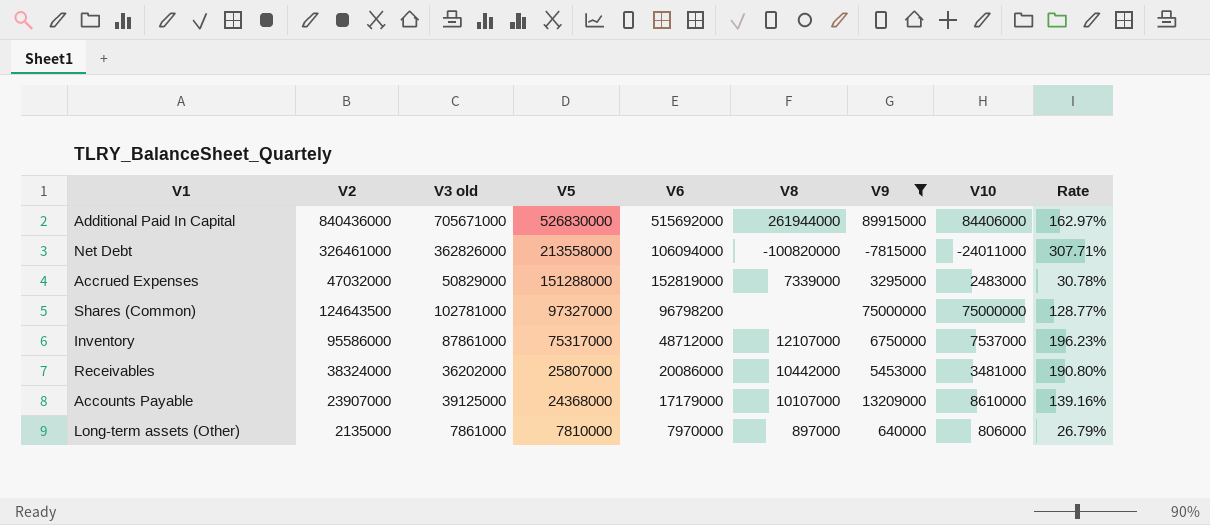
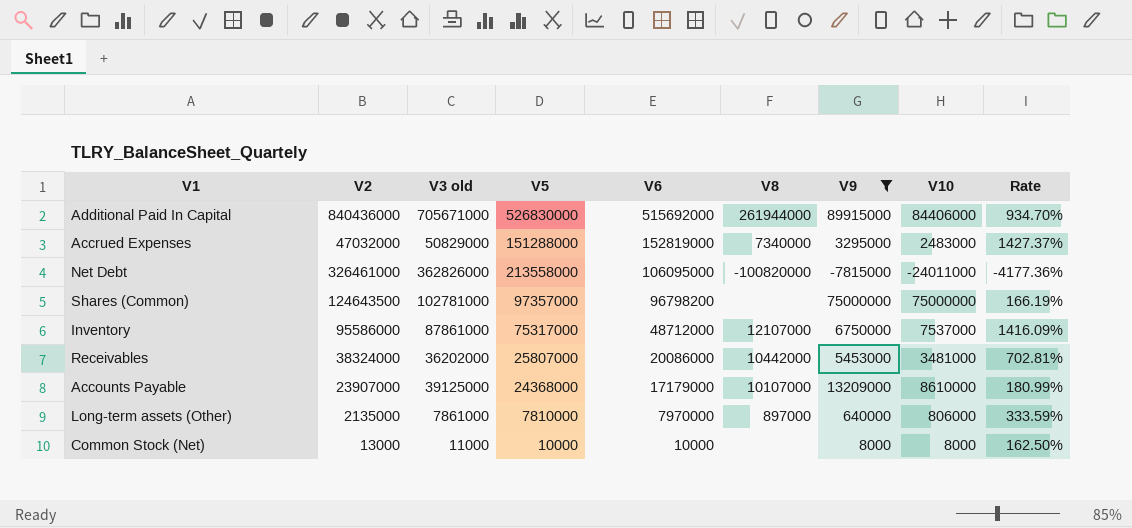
row order: V5 descending -> V6 descending
column Rate | formula: [V2] / [V6] -> [V2] / [V9]
Accrued Expenses | V8: 7339000 -> 7340000
Net Debt | V6: 106094000 -> 106095000
Shares (Common) | V5: 97327000 -> 97357000
row Common Stock (Net): none -> 13000 | 11000 | 10000 | 10000 | none | 8000 | 8000 | 162.50%

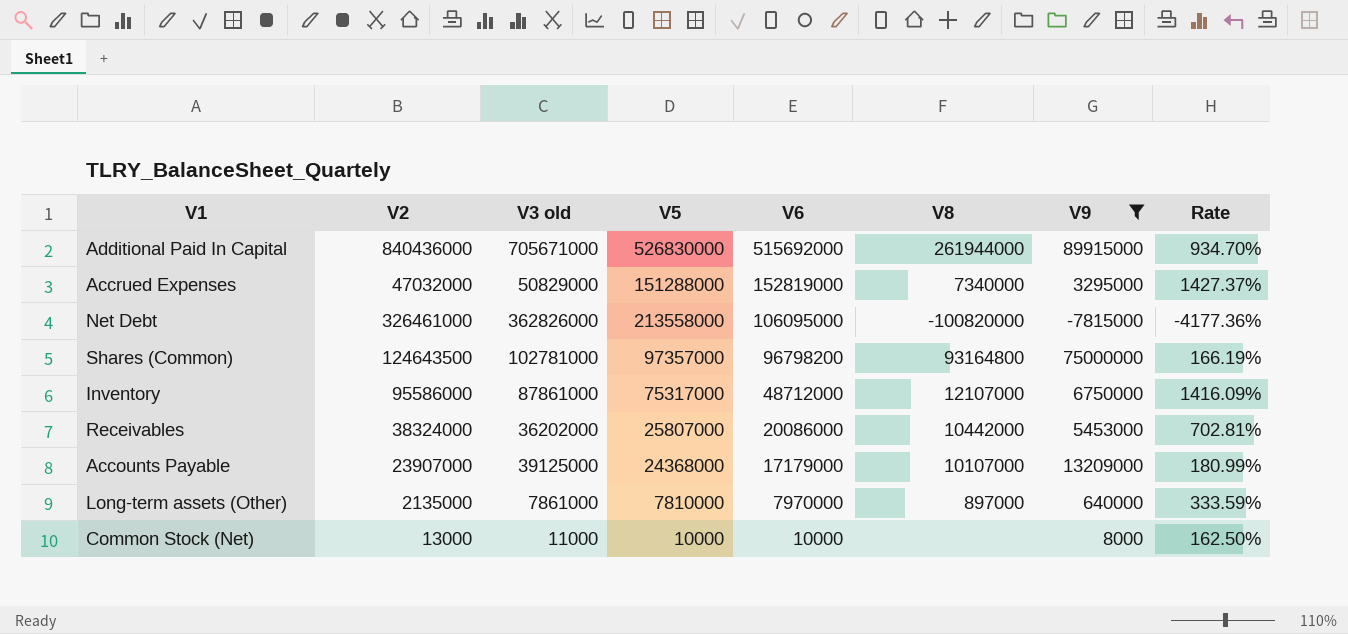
column V10 | position: 8 -> none
Shares (Common) | V8: none -> 93164800

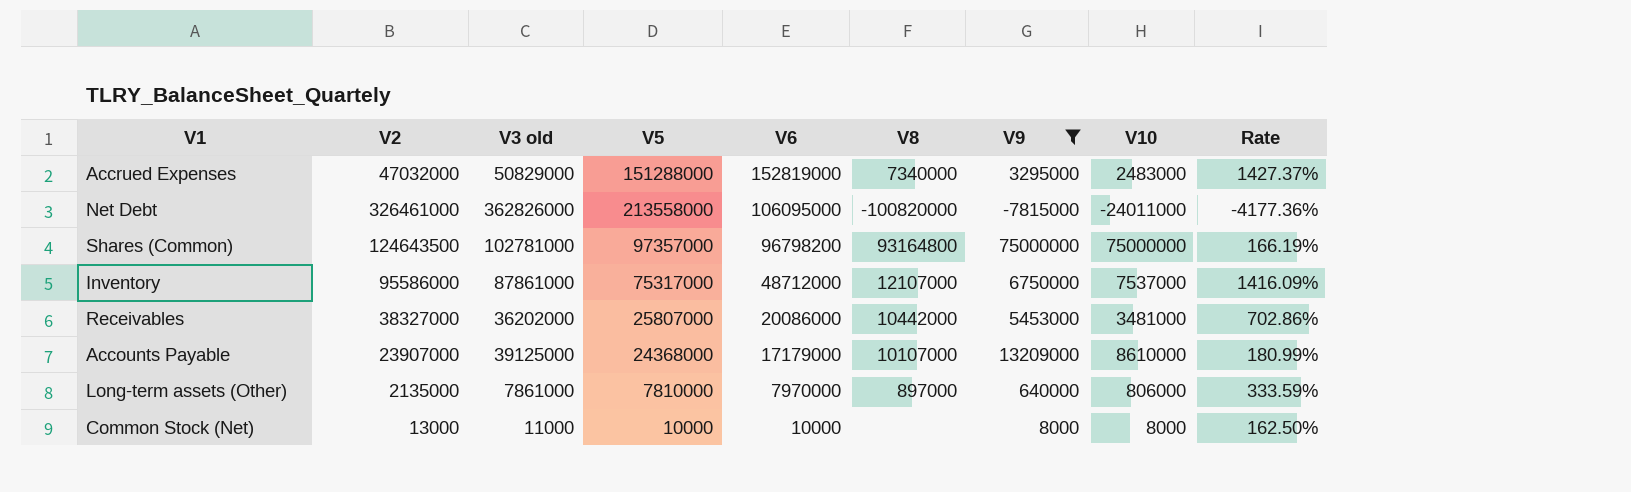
column V10 | position: none -> 8
row Additional Paid In Capital: 840436000 | 705671000 | 526830000 | 515692000 | 261944000 | 89915000 | 934.70% -> none
Receivables | V2: 38324000 -> 38327000
Receivables | Rate: 702.81% -> 702.86%

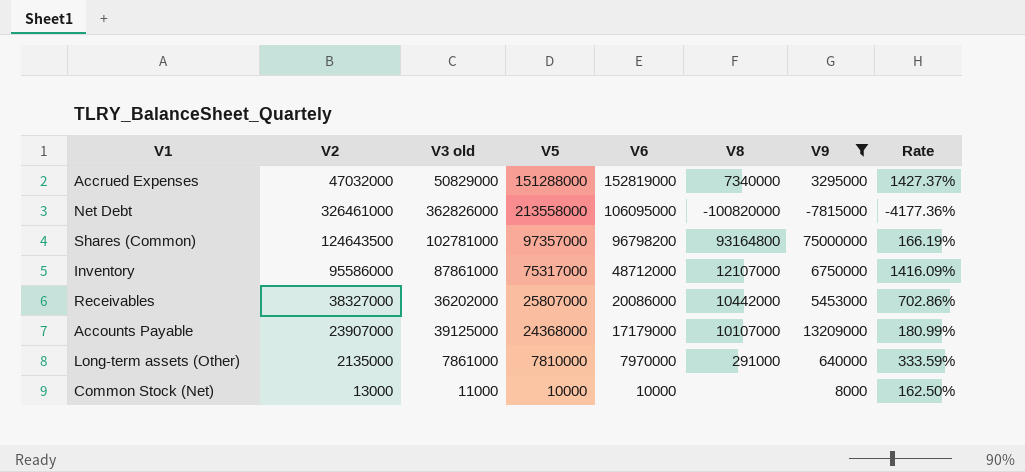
column V10 | position: 8 -> none
Long-term assets (Other) | V8: 897000 -> 291000

